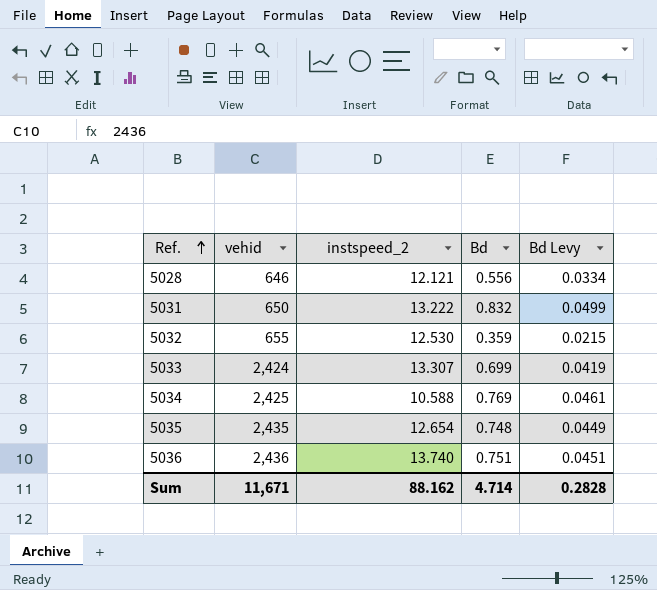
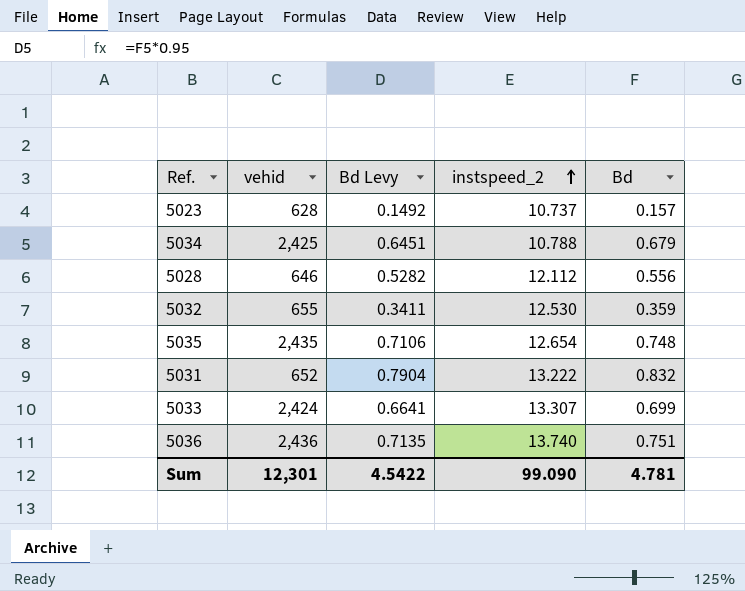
row order: Ref. ascending -> instspeed_2 ascending
column Bd Levy | formula: [Bd] * 0.06 -> [Bd] * 0.95
column Bd Levy | position: 5 -> 3
row 5023: none -> 628 | 0.1492 | 10.737 | 0.157
5034 | instspeed_2: 10.588 -> 10.788
5034 | Bd: 0.769 -> 0.679
5028 | instspeed_2: 12.121 -> 12.112
5031 | vehid: 650 -> 652
Sum | vehid: 11,671 -> 12,301
Sum | Bd Levy: 0.2828 -> 4.5422
Sum | instspeed_2: 88.162 -> 99.090
Sum | Bd: 4.714 -> 4.781

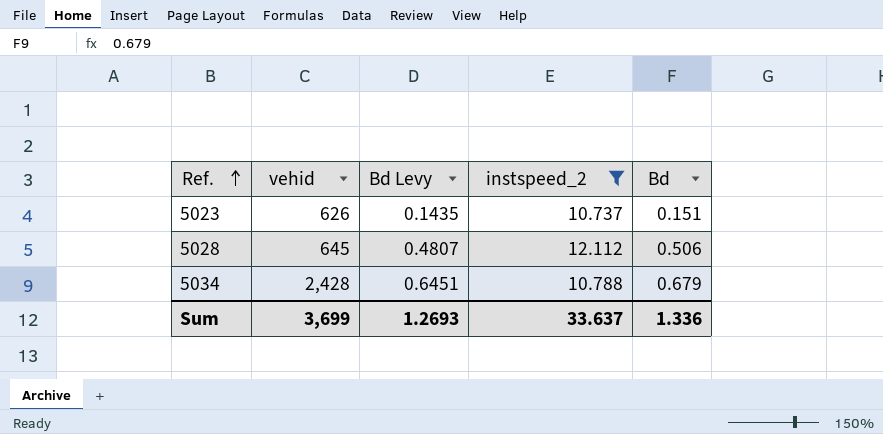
filter: none -> instspeed_2 <= 12.112
row order: instspeed_2 ascending -> Ref. ascending
5023 | vehid: 628 -> 626
5023 | Bd Levy: 0.1492 -> 0.1435
5023 | Bd: 0.157 -> 0.151
5028 | vehid: 646 -> 645
5028 | Bd Levy: 0.5282 -> 0.4807
5028 | Bd: 0.556 -> 0.506
5034 | vehid: 2,425 -> 2,428
Sum | vehid: 12,301 -> 3,699
Sum | Bd Levy: 4.5422 -> 1.2693
Sum | instspeed_2: 99.090 -> 33.637
Sum | Bd: 4.781 -> 1.336

